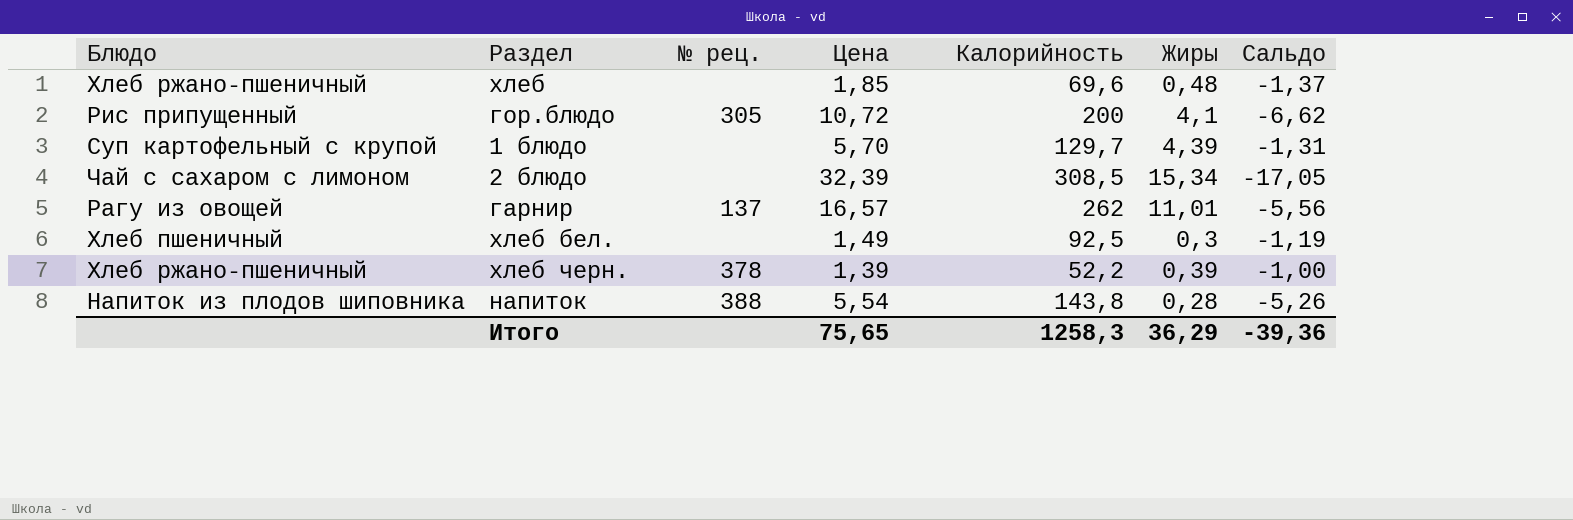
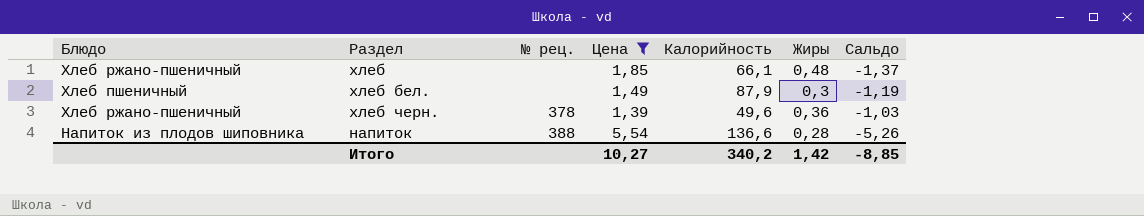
filter: none -> Цена <= 5,54
хлеб | Калорийность: 69,6 -> 66,1
хлеб бел. | Калорийность: 92,5 -> 87,9
хлеб черн. | Калорийность: 52,2 -> 49,6
хлеб черн. | Жиры: 0,39 -> 0,36
хлеб черн. | Сальдо: -1,00 -> -1,03
напиток | Калорийность: 143,8 -> 136,6
Итого | Цена: 75,65 -> 10,27
Итого | Калорийность: 1258,3 -> 340,2
Итого | Жиры: 36,29 -> 1,42
Итого | Сальдо: -39,36 -> -8,85

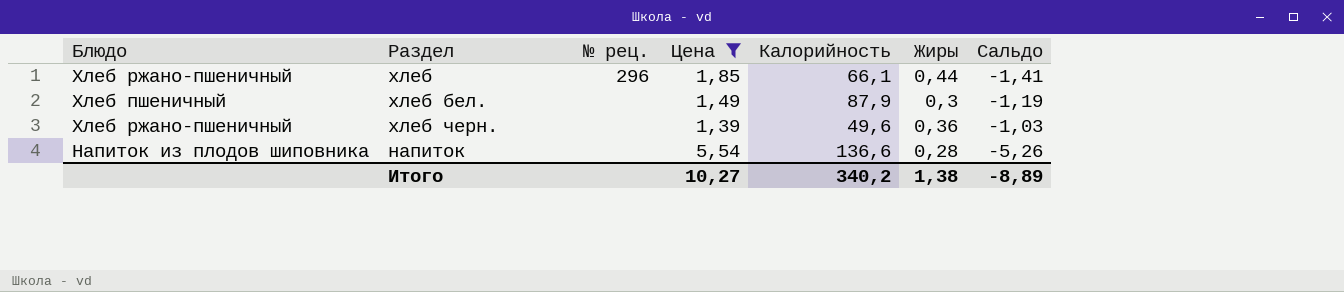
хлеб | № рец.: none -> 296
хлеб | Жиры: 0,48 -> 0,44
хлеб | Сальдо: -1,37 -> -1,41
хлеб черн. | № рец.: 378 -> none
напиток | № рец.: 388 -> none
Итого | Жиры: 1,42 -> 1,38
Итого | Сальдо: -8,85 -> -8,89

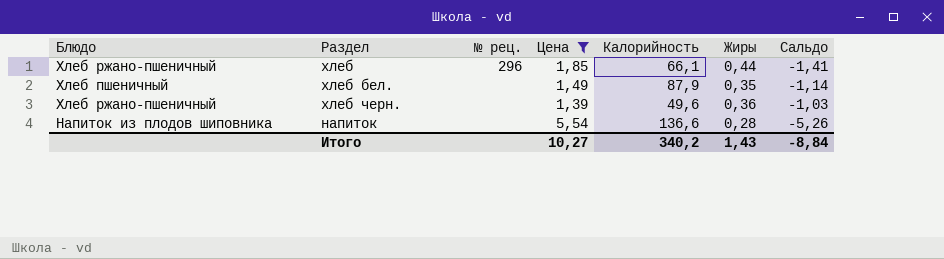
хлеб бел. | Жиры: 0,3 -> 0,35
хлеб бел. | Сальдо: -1,19 -> -1,14
Итого | Жиры: 1,38 -> 1,43
Итого | Сальдо: -8,89 -> -8,84

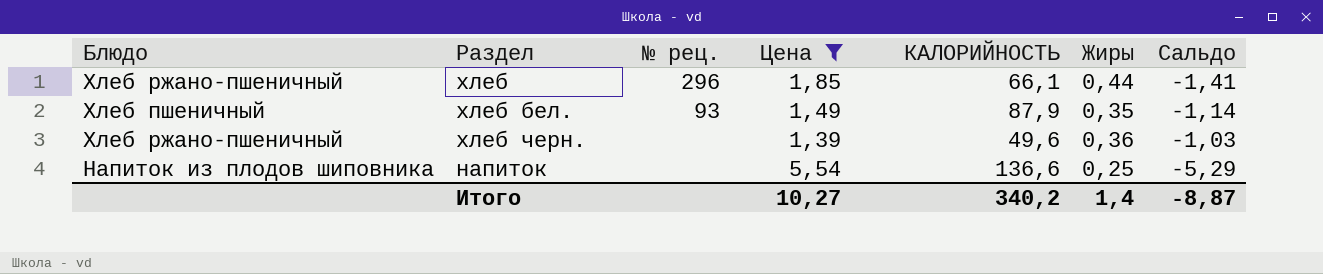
column name: Калорийность -> КАЛОРИЙНОСТЬ
хлеб бел. | № рец.: none -> 93
напиток | Жиры: 0,28 -> 0,25
напиток | Сальдо: -5,26 -> -5,29
Итого | Жиры: 1,43 -> 1,4
Итого | Сальдо: -8,84 -> -8,87

